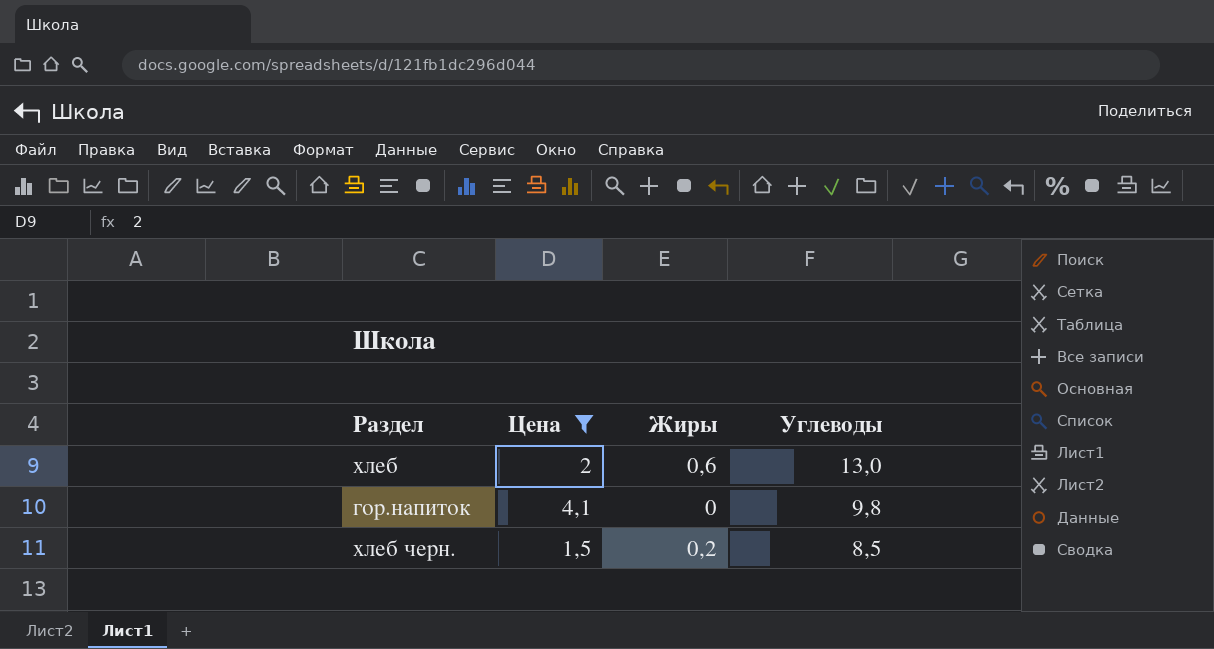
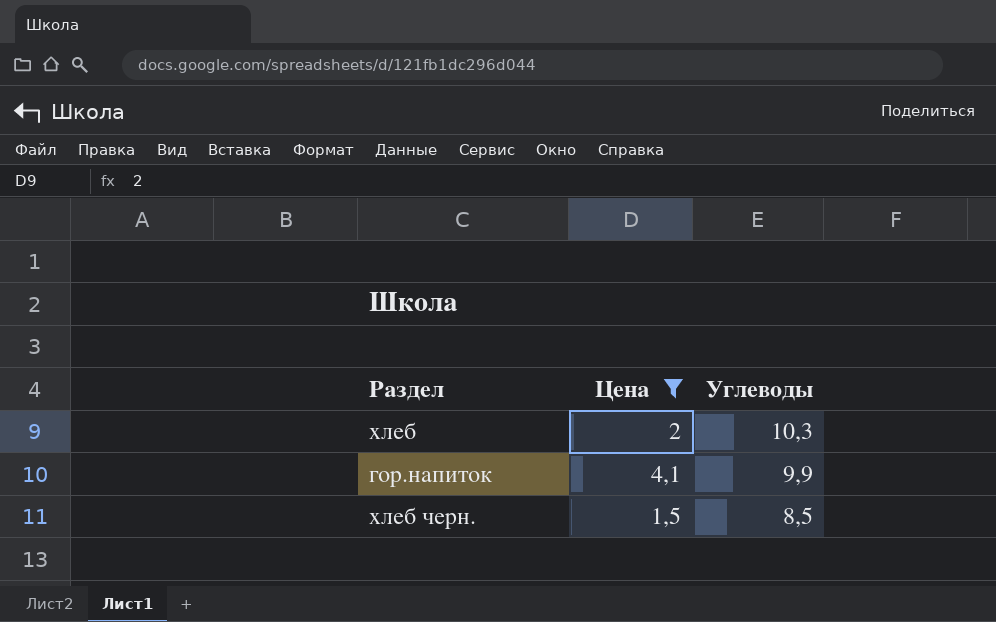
column Жиры | position: 3 -> none
хлеб | Углеводы: 13,0 -> 10,3
гор.напиток | Углеводы: 9,8 -> 9,9

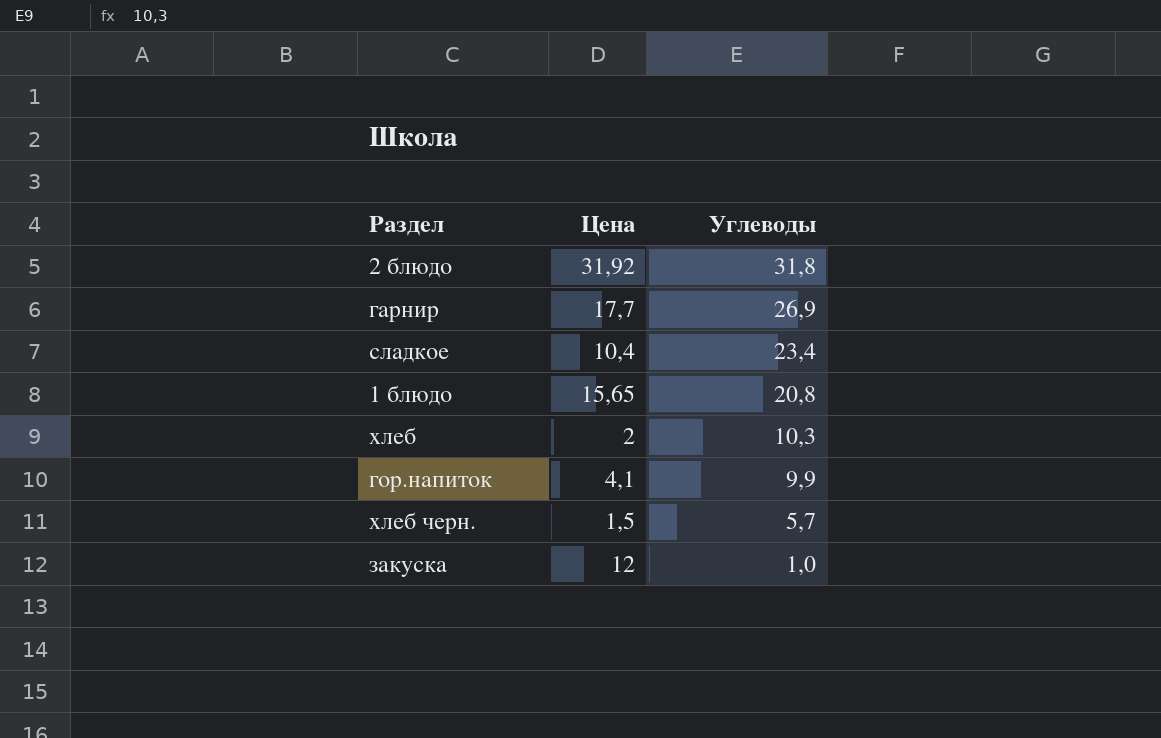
filter: Цена <= 4,1 -> none
хлеб черн. | Углеводы: 8,5 -> 5,7

